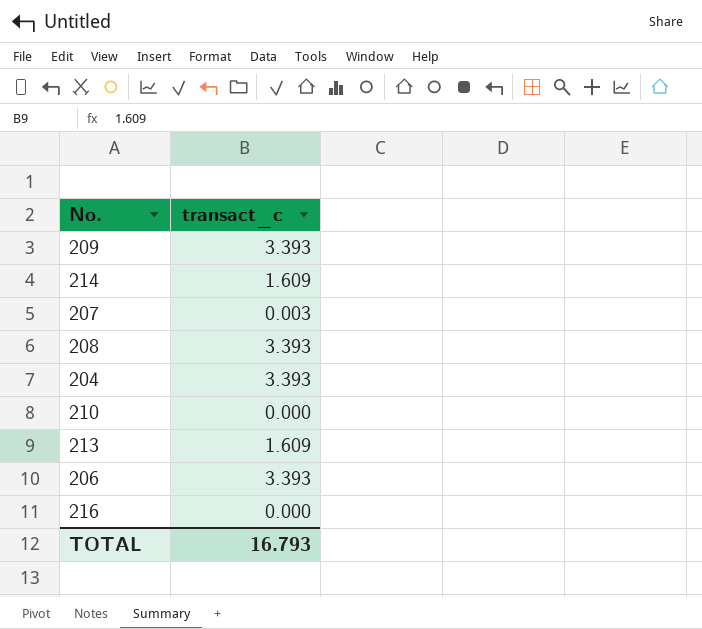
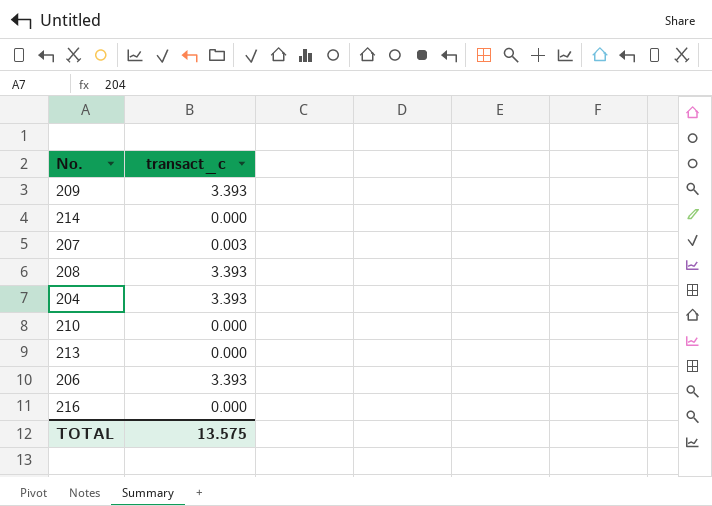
214 | transact_c: 1.609 -> 0.000
213 | transact_c: 1.609 -> 0.000
TOTAL | transact_c: 16.793 -> 13.575

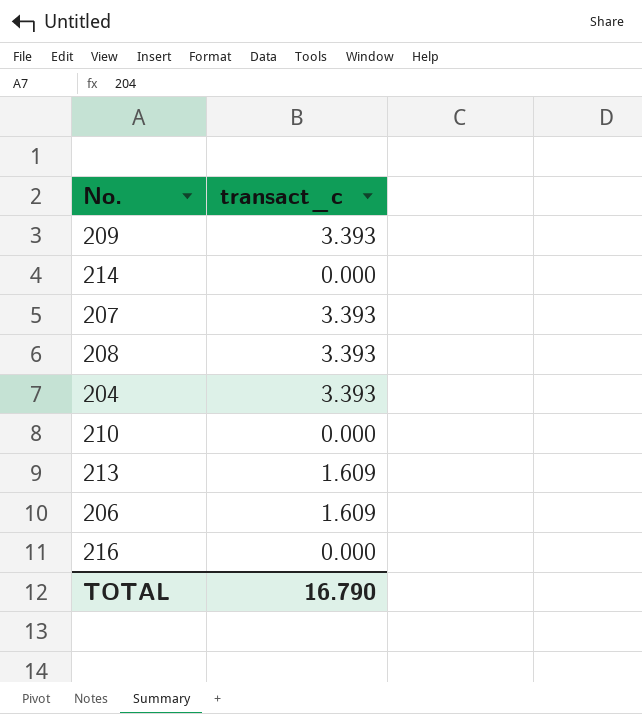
207 | transact_c: 0.003 -> 3.393
213 | transact_c: 0.000 -> 1.609
206 | transact_c: 3.393 -> 1.609
TOTAL | transact_c: 13.575 -> 16.790

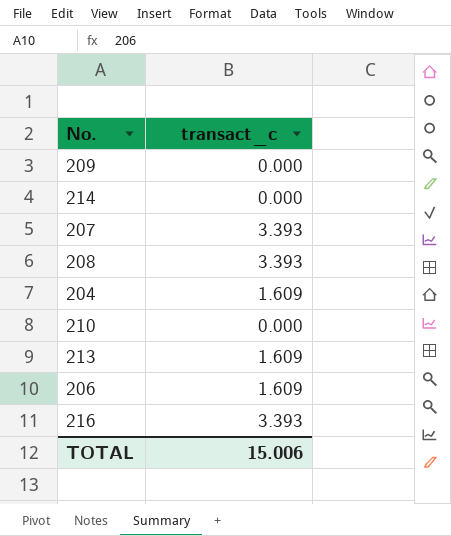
209 | transact_c: 3.393 -> 0.000
204 | transact_c: 3.393 -> 1.609
216 | transact_c: 0.000 -> 3.393
TOTAL | transact_c: 16.790 -> 15.006

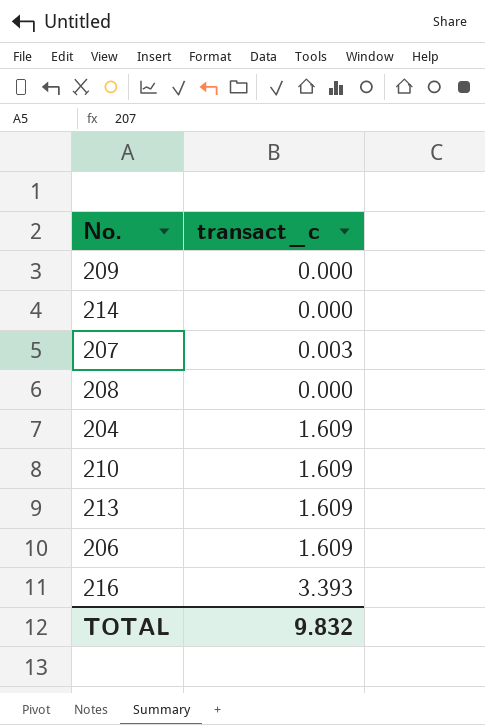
207 | transact_c: 3.393 -> 0.003
208 | transact_c: 3.393 -> 0.000
210 | transact_c: 0.000 -> 1.609
TOTAL | transact_c: 15.006 -> 9.832

